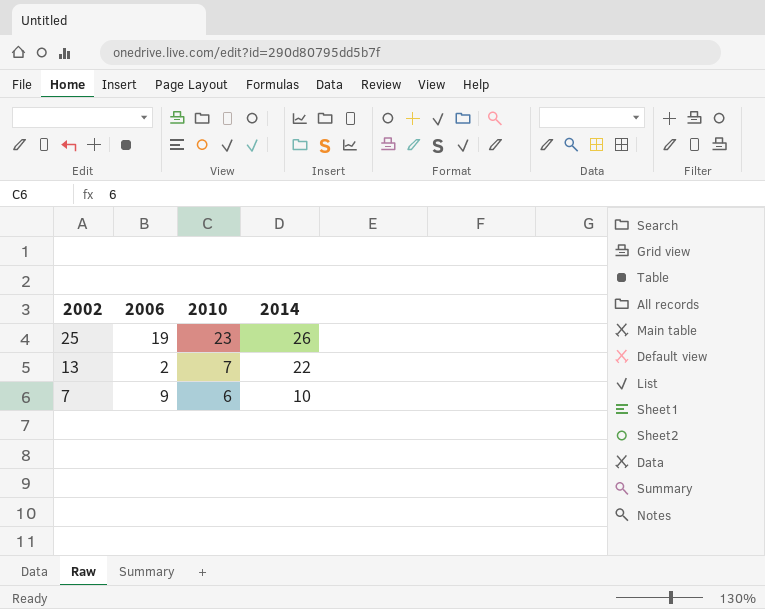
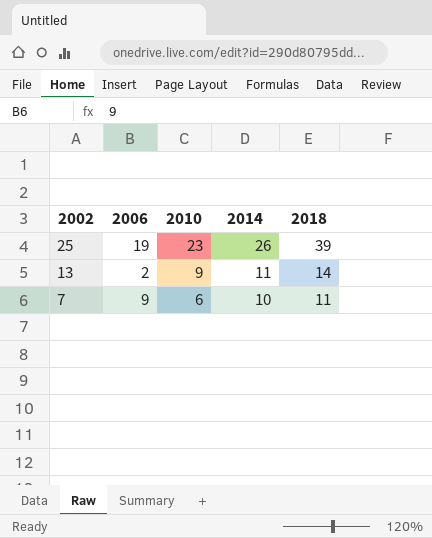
column 2018 | position: none -> 5
13 | 2010: 7 -> 9
13 | 2014: 22 -> 11

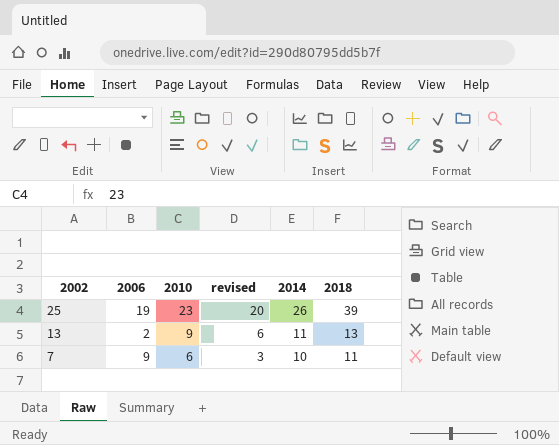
column revised | formula: none -> [2010] - 3
13 | 2018: 14 -> 13

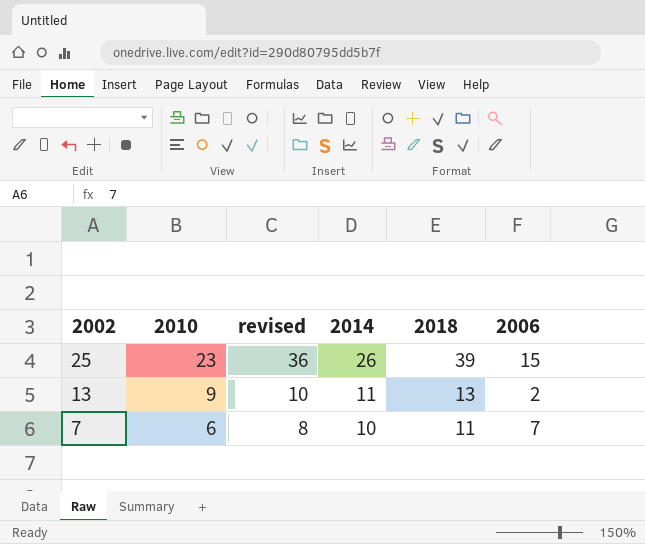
column revised | formula: [2010] - 3 -> [2018] - 3
column 2006 | position: 2 -> 6
25 | 2006: 19 -> 15
7 | 2006: 9 -> 7

